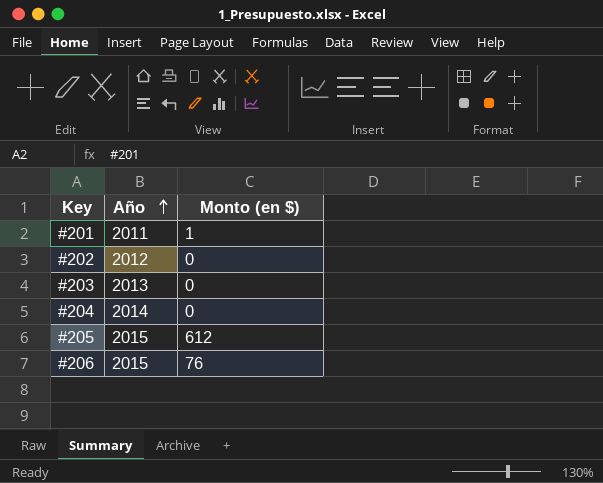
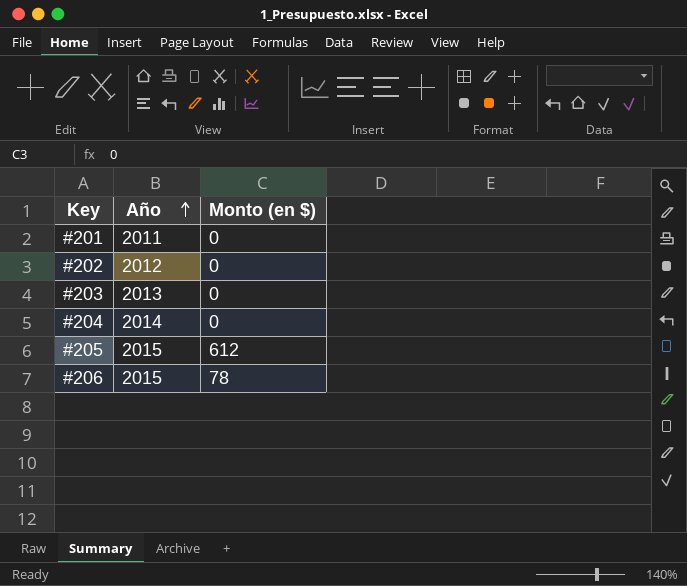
#201 | Monto (en $): 1 -> 0
#206 | Monto (en $): 76 -> 78

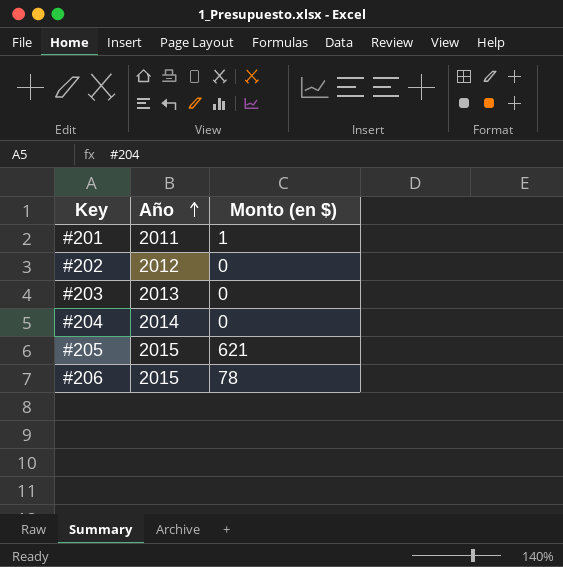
#201 | Monto (en $): 0 -> 1
#205 | Monto (en $): 612 -> 621

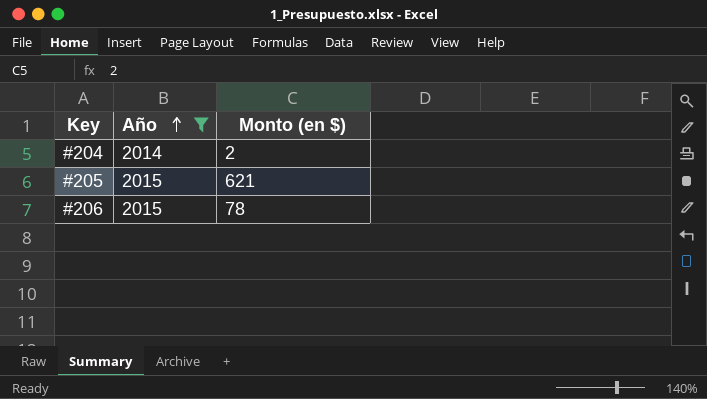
filter: none -> Año >= 2014
#204 | Monto (en $): 0 -> 2

